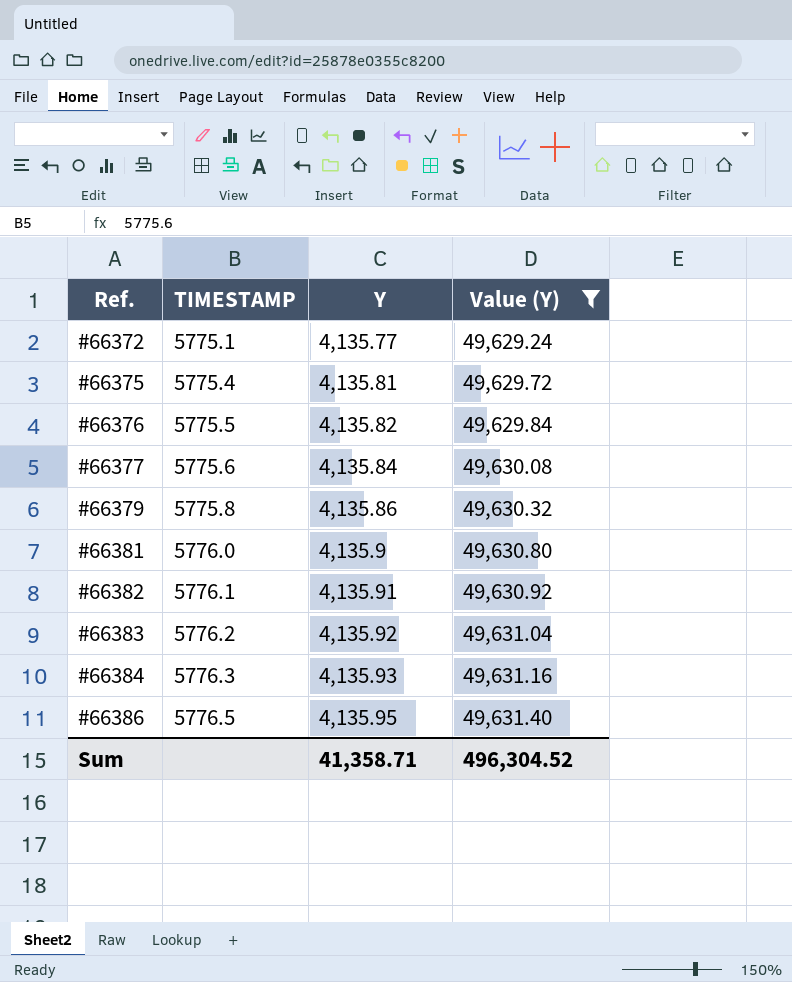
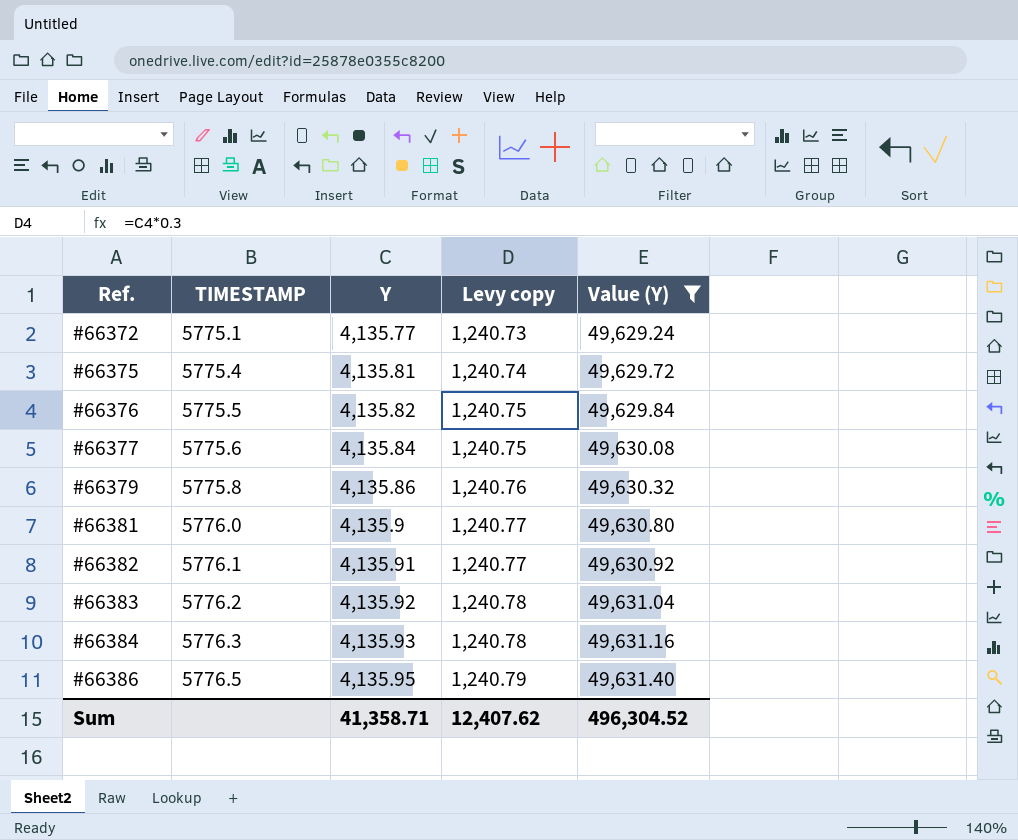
column Levy copy | formula: none -> [Y] * 0.3

